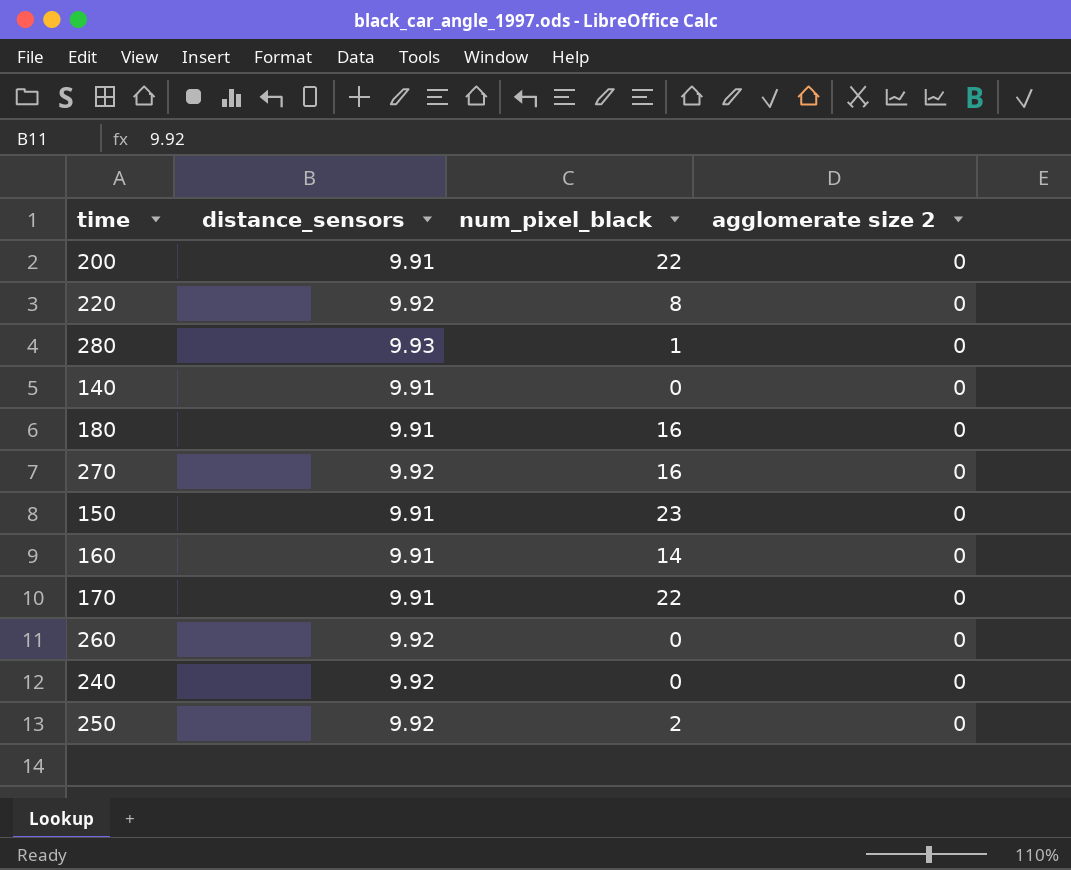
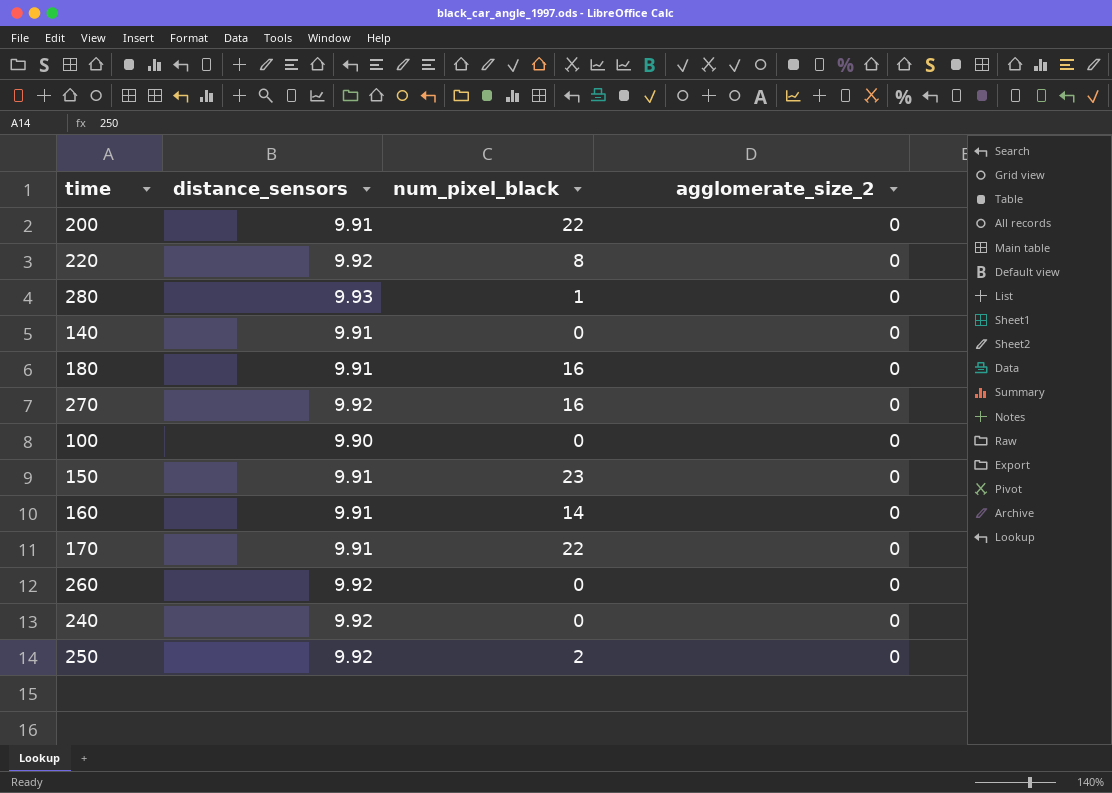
column name: agglomerate size 2 -> agglomerate_size_2
row 100: none -> 9.90 | 0 | 0

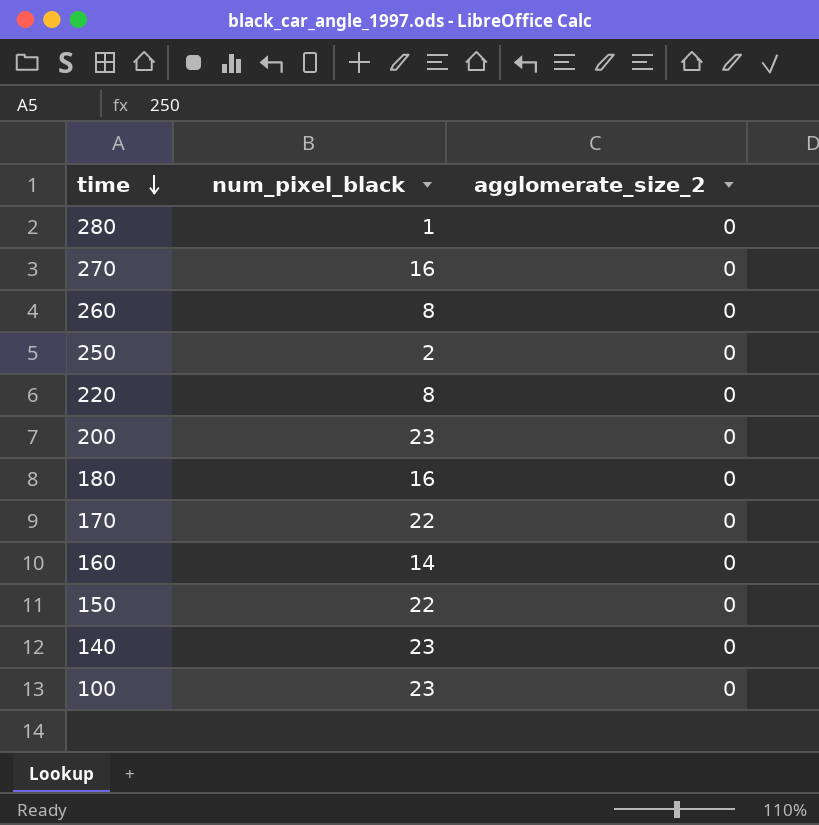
row order: none -> time descending
column distance_sensors | position: 2 -> none
row 240: 9.92 | 0 | 0 -> none
260 | num_pixel_black: 0 -> 8
200 | num_pixel_black: 22 -> 23
150 | num_pixel_black: 23 -> 22
140 | num_pixel_black: 0 -> 23
100 | num_pixel_black: 0 -> 23

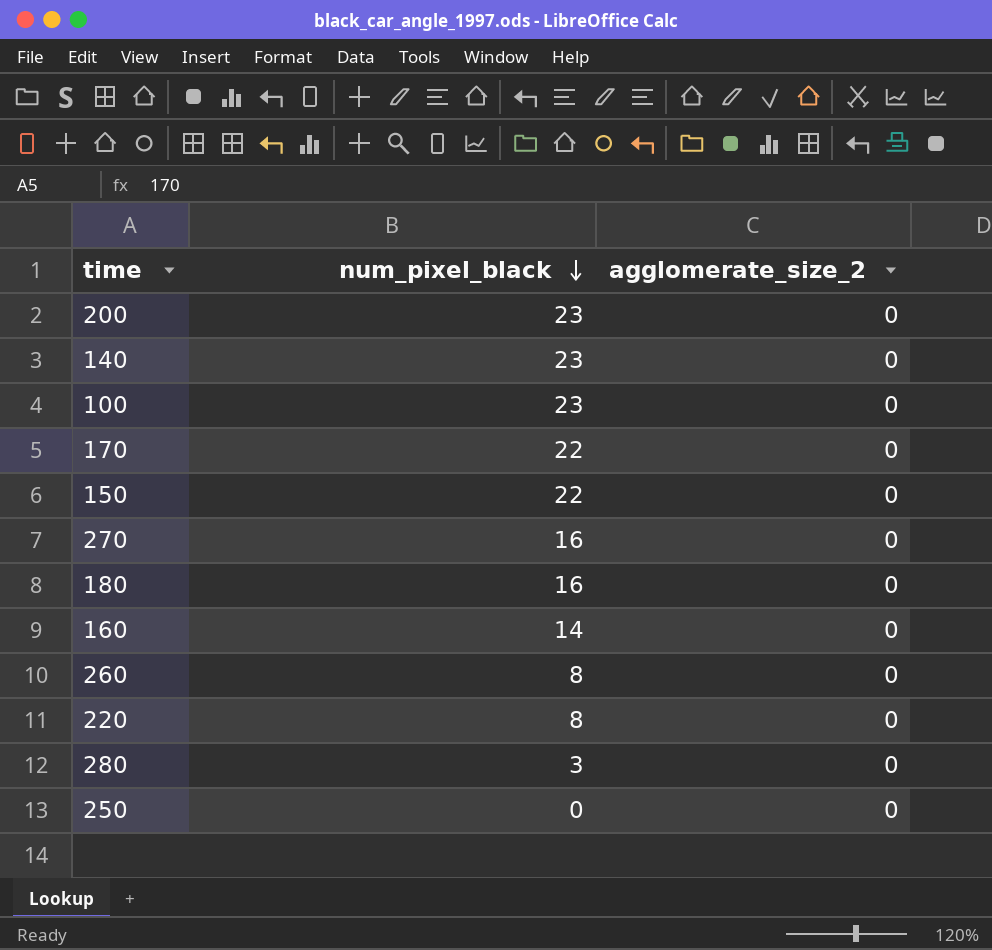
row order: time descending -> num_pixel_black descending
280 | num_pixel_black: 1 -> 3
250 | num_pixel_black: 2 -> 0

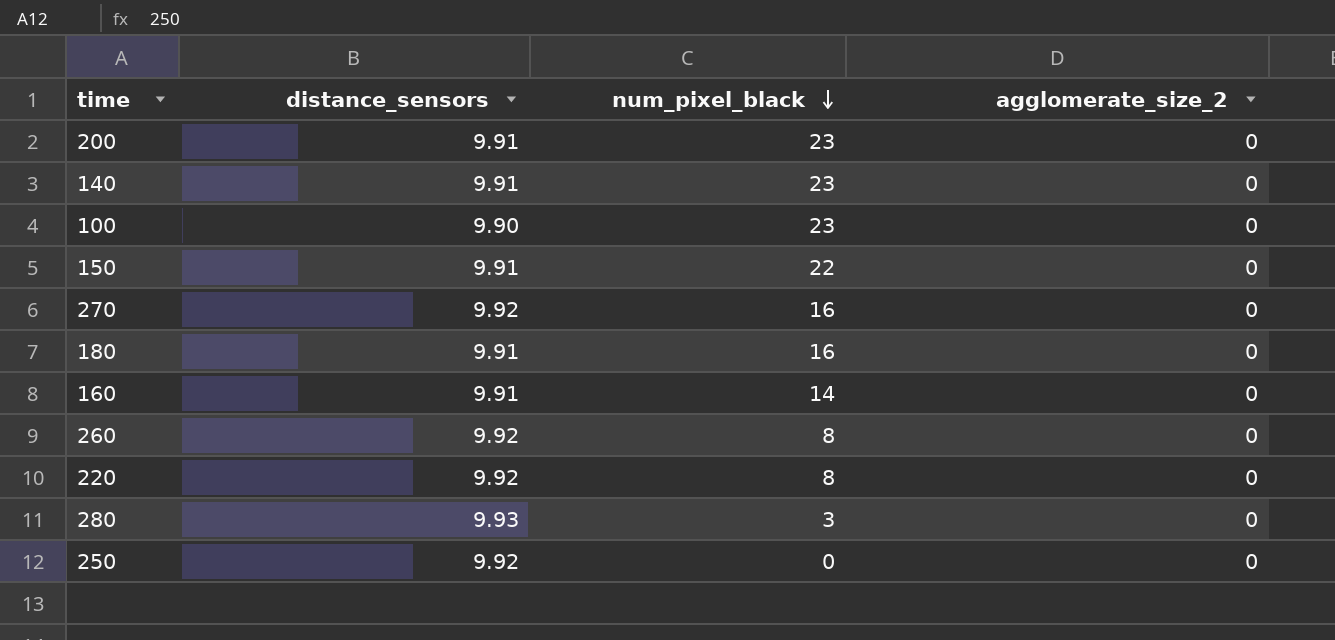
column distance_sensors | position: none -> 2
row 170: 22 | 0 -> none

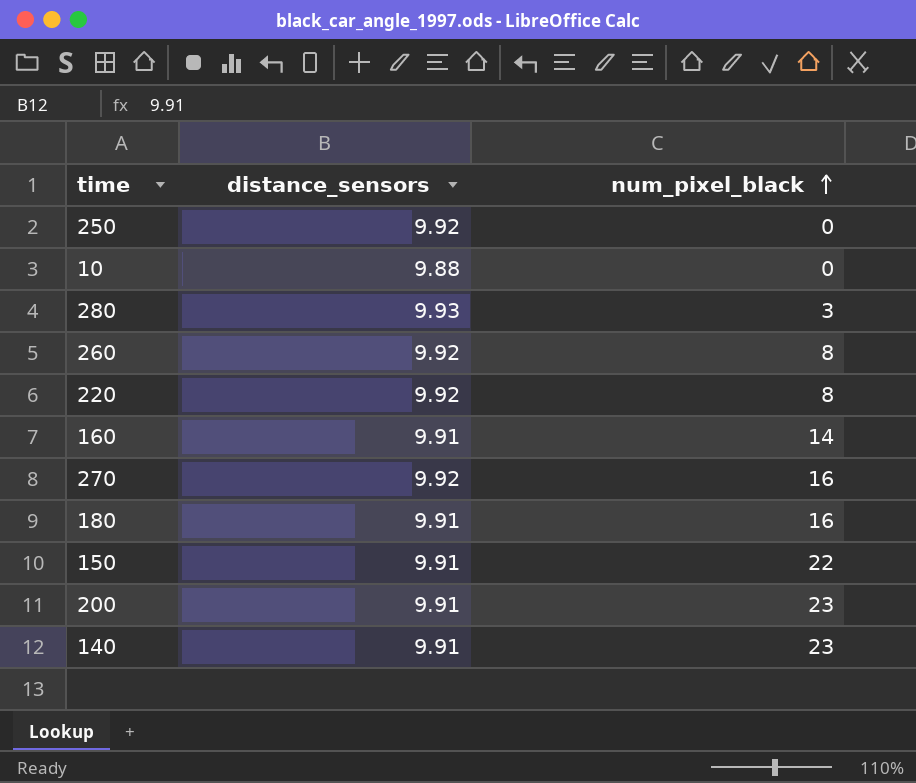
row order: num_pixel_black descending -> num_pixel_black ascending
column agglomerate_size_2 | position: 4 -> none
row 100: 9.90 | 23 | 0 -> none
row 10: none -> 9.88 | 0

